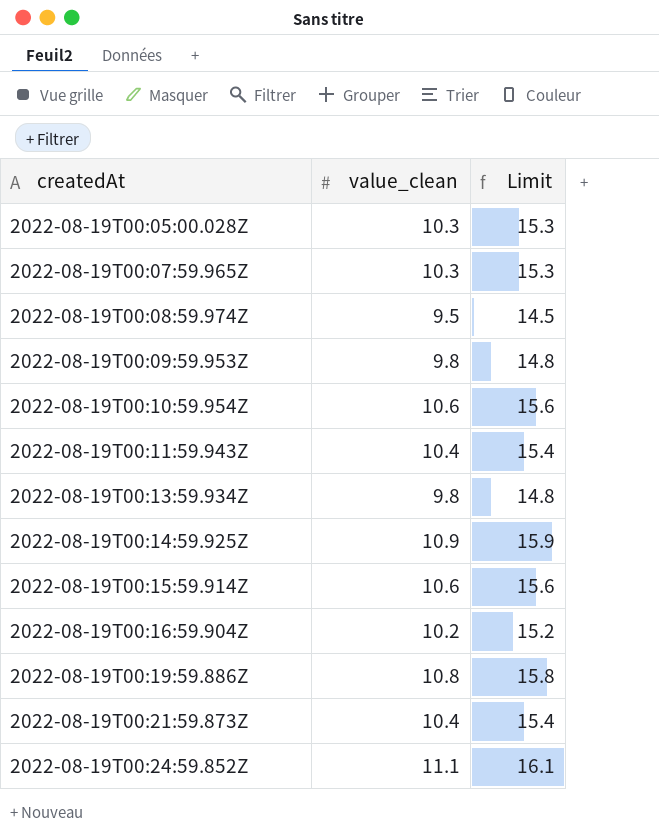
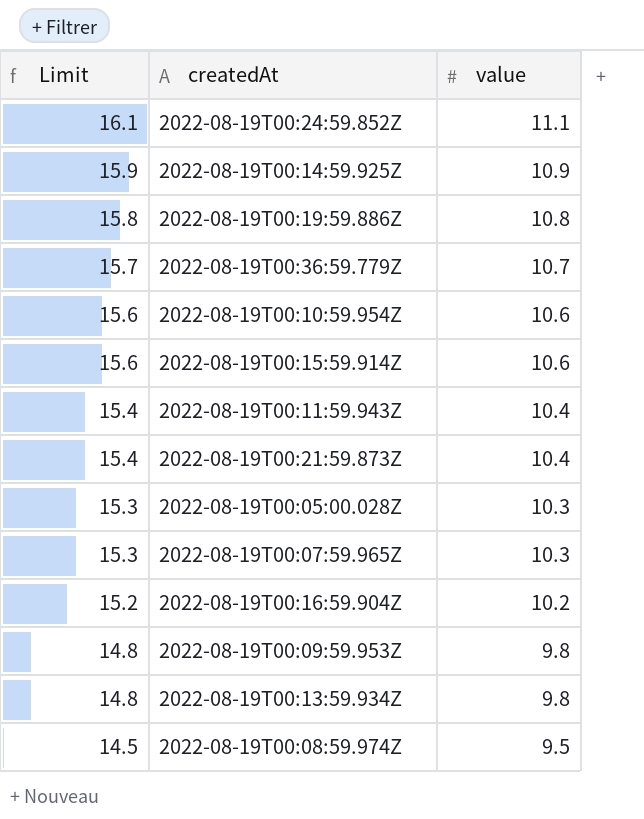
row order: createdAt ascending -> Limit descending
column Limit | position: 3 -> 1
column name: value_clean -> value
row 2022-08-19T00:36:59.779Z: none -> 15.7 | 10.7

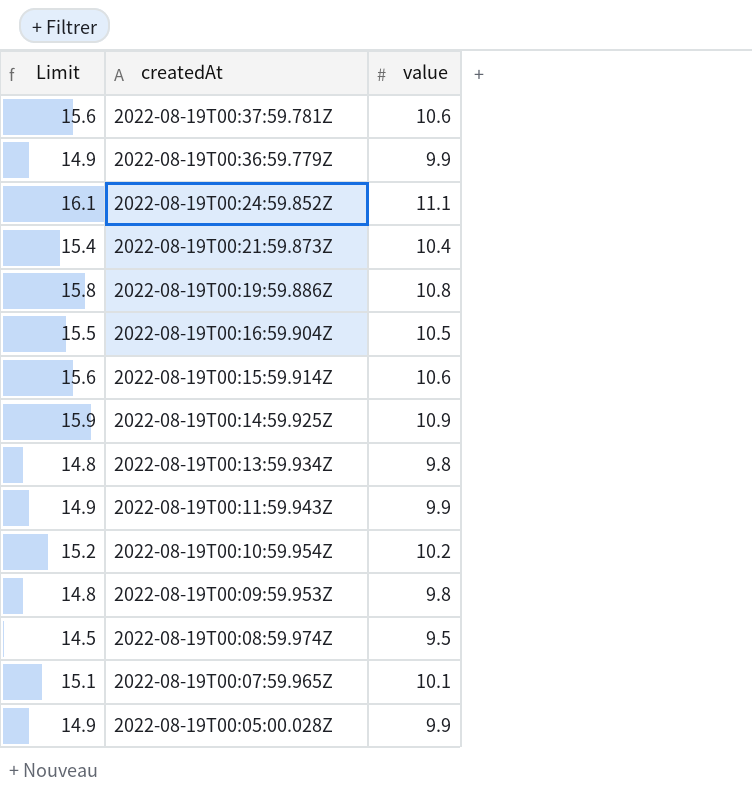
row order: Limit descending -> createdAt descending
row 2022-08-19T00:37:59.781Z: none -> 15.6 | 10.6
2022-08-19T00:36:59.779Z | Limit: 15.7 -> 14.9
2022-08-19T00:36:59.779Z | value: 10.7 -> 9.9
2022-08-19T00:16:59.904Z | Limit: 15.2 -> 15.5
2022-08-19T00:16:59.904Z | value: 10.2 -> 10.5
2022-08-19T00:11:59.943Z | Limit: 15.4 -> 14.9
2022-08-19T00:11:59.943Z | value: 10.4 -> 9.9
2022-08-19T00:10:59.954Z | Limit: 15.6 -> 15.2
2022-08-19T00:10:59.954Z | value: 10.6 -> 10.2
2022-08-19T00:07:59.965Z | Limit: 15.3 -> 15.1
2022-08-19T00:07:59.965Z | value: 10.3 -> 10.1
2022-08-19T00:05:00.028Z | Limit: 15.3 -> 14.9
2022-08-19T00:05:00.028Z | value: 10.3 -> 9.9

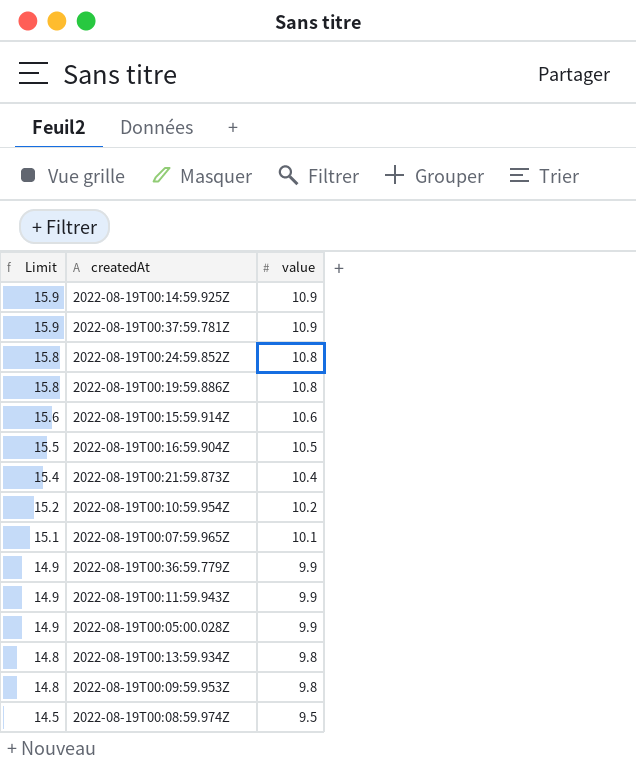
row order: createdAt descending -> Limit descending
2022-08-19T00:37:59.781Z | Limit: 15.6 -> 15.9
2022-08-19T00:37:59.781Z | value: 10.6 -> 10.9
2022-08-19T00:24:59.852Z | Limit: 16.1 -> 15.8
2022-08-19T00:24:59.852Z | value: 11.1 -> 10.8

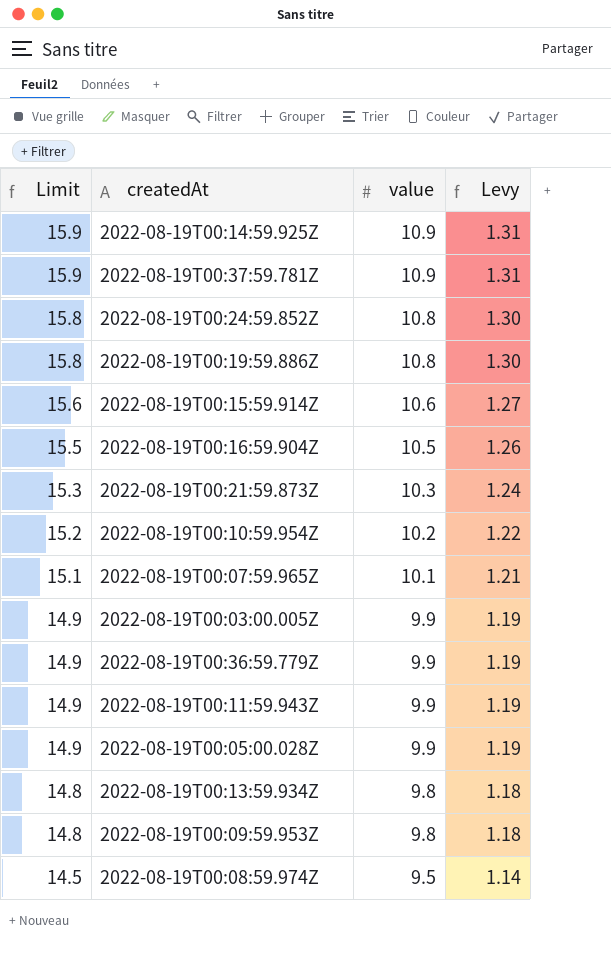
column Levy | formula: none -> [value] * 0.12
2022-08-19T00:21:59.873Z | Limit: 15.4 -> 15.3
2022-08-19T00:21:59.873Z | value: 10.4 -> 10.3
row 2022-08-19T00:03:00.005Z: none -> 14.9 | 9.9 | 1.19

